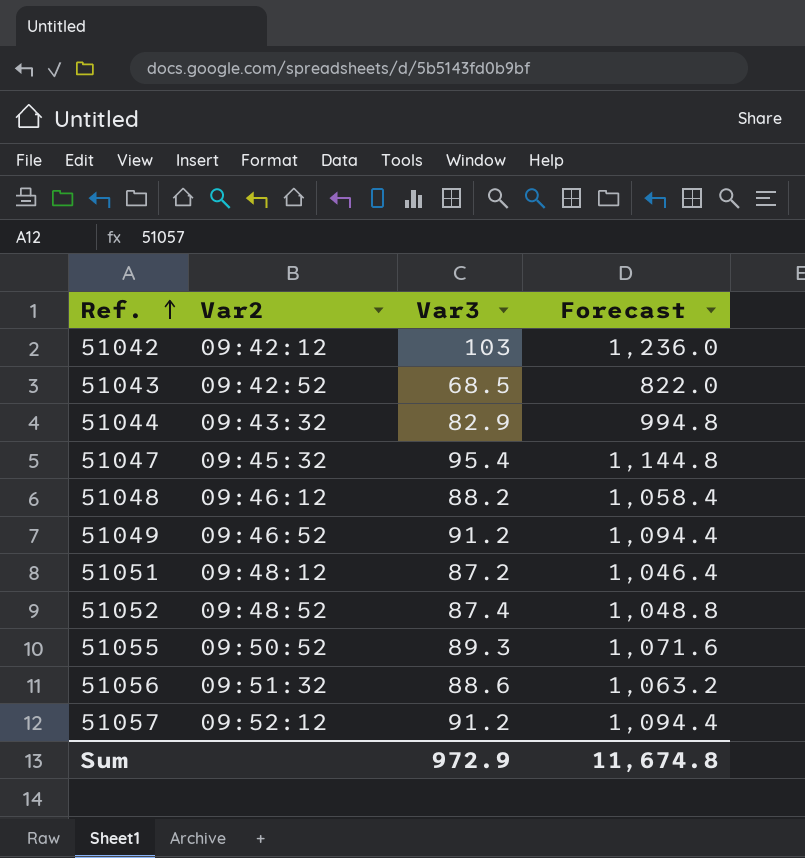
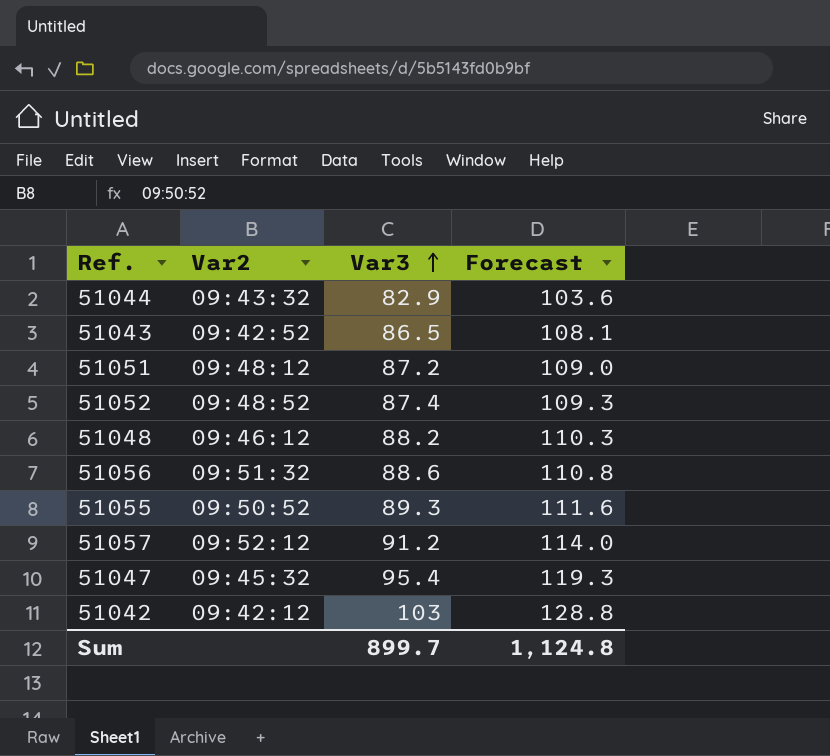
row order: Ref. ascending -> Var3 ascending
column Forecast | formula: [Var3] * 12 -> [Var3] * 1.25
row 51049: 09:46:52 | 91.2 | 1,094.4 -> none
51043 | Var3: 68.5 -> 86.5
Sum | Var3: 972.9 -> 899.7
Sum | Forecast: 11,674.8 -> 1,124.8

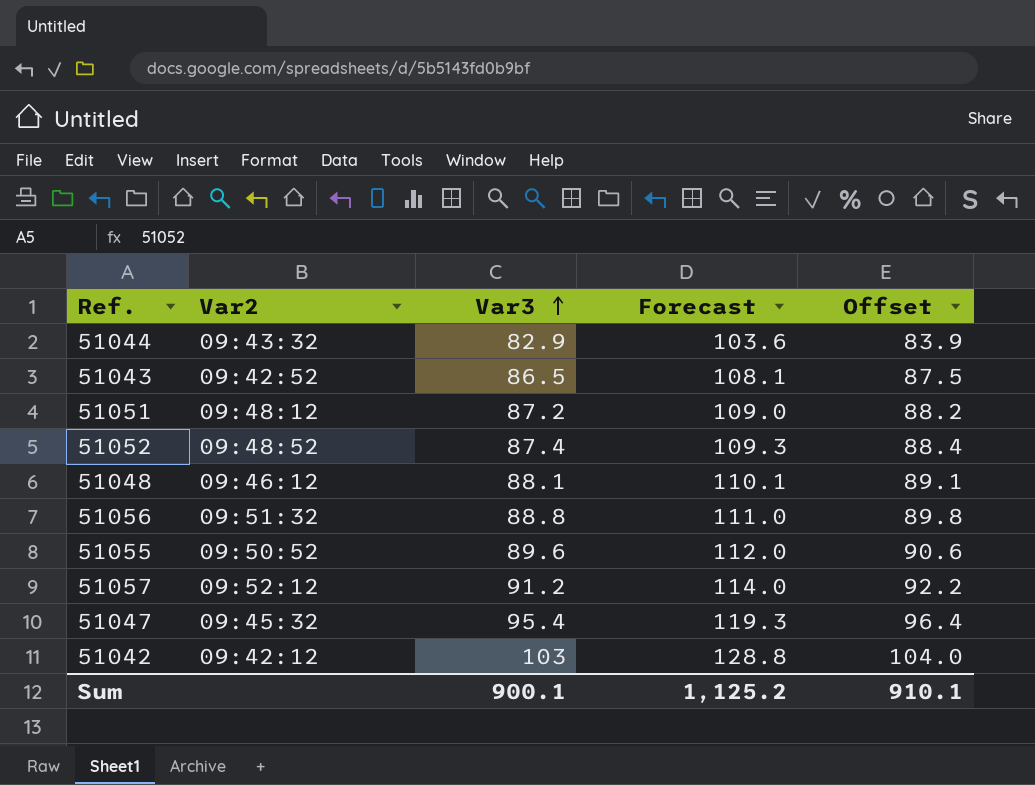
column Offset | formula: none -> [Var3] + 1
51048 | Var3: 88.2 -> 88.1
51048 | Forecast: 110.3 -> 110.1
51056 | Var3: 88.6 -> 88.8
51056 | Forecast: 110.8 -> 111.0
51055 | Var3: 89.3 -> 89.6
51055 | Forecast: 111.6 -> 112.0
Sum | Var3: 899.7 -> 900.1
Sum | Forecast: 1,124.8 -> 1,125.2

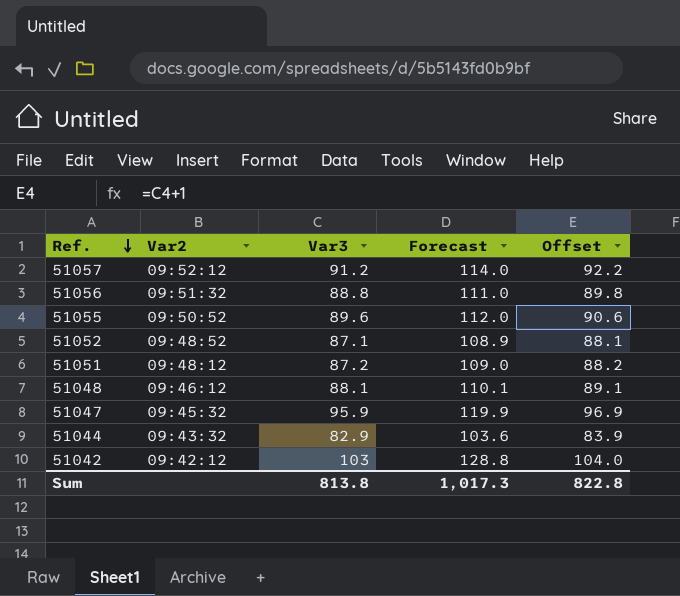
row order: Var3 ascending -> Ref. descending
row 51043: 09:42:52 | 86.5 | 108.1 | 87.5 -> none
51052 | Var3: 87.4 -> 87.1
51052 | Forecast: 109.3 -> 108.9
51052 | Offset: 88.4 -> 88.1
51047 | Var3: 95.4 -> 95.9
51047 | Forecast: 119.3 -> 119.9
51047 | Offset: 96.4 -> 96.9
Sum | Var3: 900.1 -> 813.8
Sum | Forecast: 1,125.2 -> 1,017.3
Sum | Offset: 910.1 -> 822.8

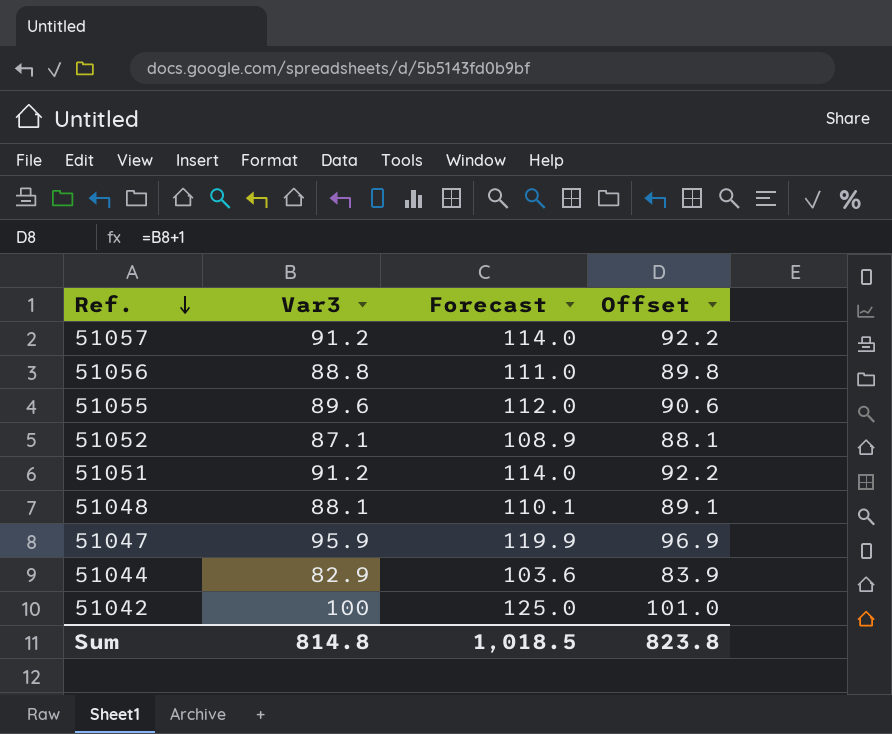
column Var2 | position: 2 -> none
51051 | Var3: 87.2 -> 91.2
51051 | Forecast: 109.0 -> 114.0
51051 | Offset: 88.2 -> 92.2
51042 | Var3: 103 -> 100
51042 | Forecast: 128.8 -> 125.0
51042 | Offset: 104.0 -> 101.0
Sum | Var3: 813.8 -> 814.8
Sum | Forecast: 1,017.3 -> 1,018.5
Sum | Offset: 822.8 -> 823.8

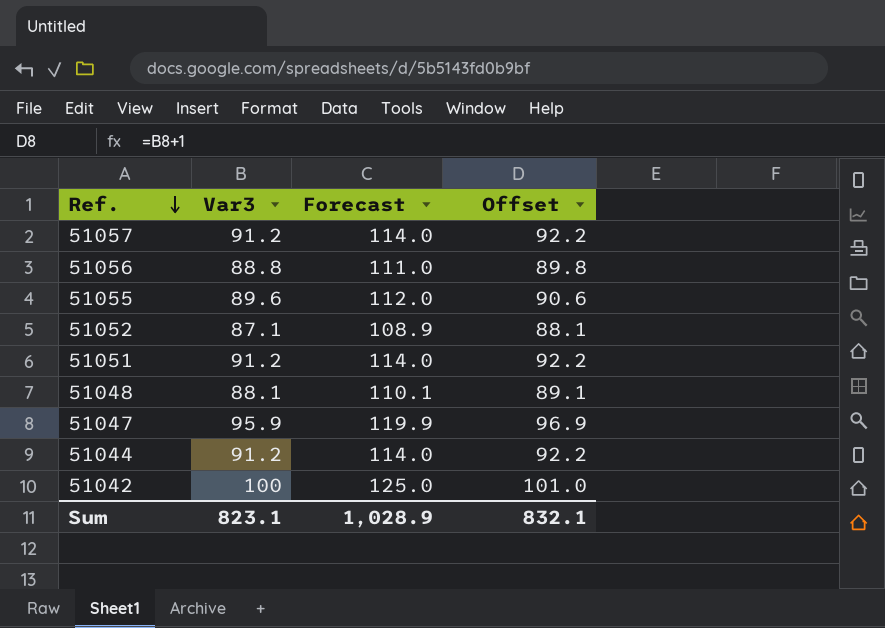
51044 | Var3: 82.9 -> 91.2
51044 | Forecast: 103.6 -> 114.0
51044 | Offset: 83.9 -> 92.2
Sum | Var3: 814.8 -> 823.1
Sum | Forecast: 1,018.5 -> 1,028.9
Sum | Offset: 823.8 -> 832.1

